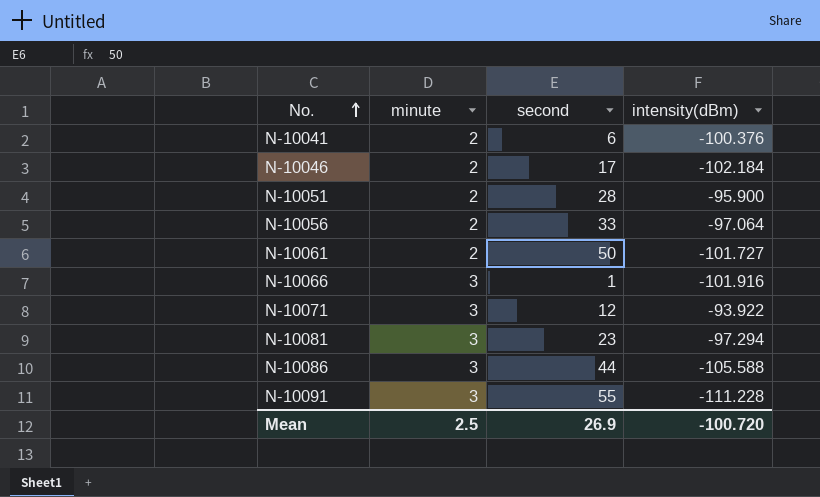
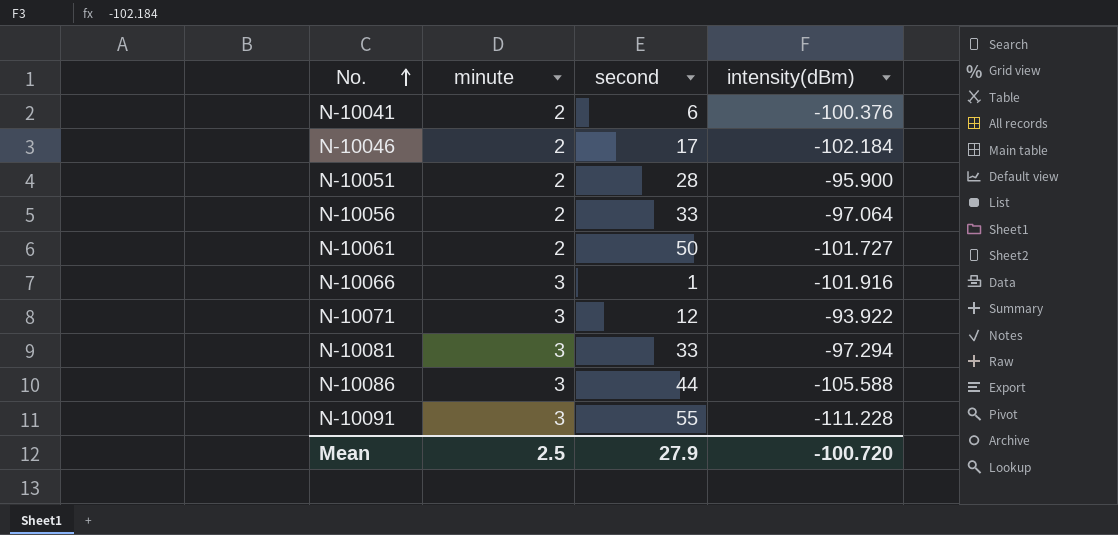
N-10081 | second: 23 -> 33
Mean | second: 26.9 -> 27.9

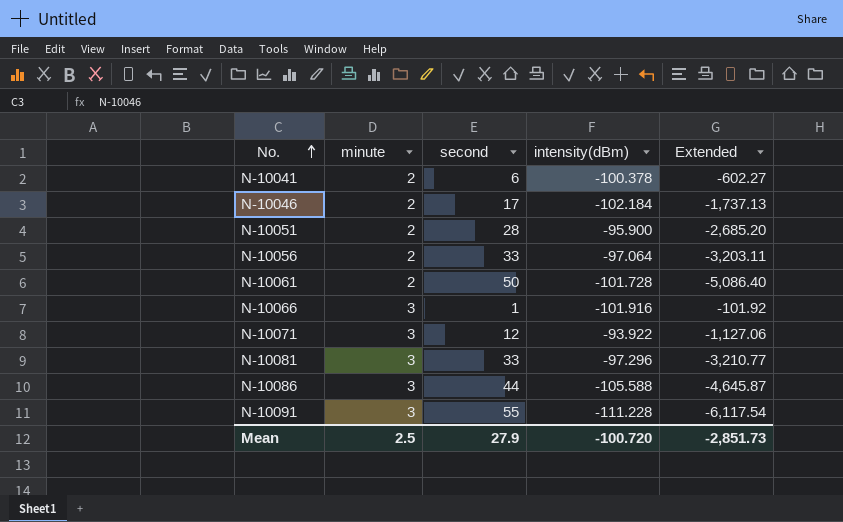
column Extended | formula: none -> [second] * [intensity(dBm)]
N-10041 | intensity(dBm): -100.376 -> -100.378
N-10061 | intensity(dBm): -101.727 -> -101.728
N-10081 | intensity(dBm): -97.294 -> -97.296

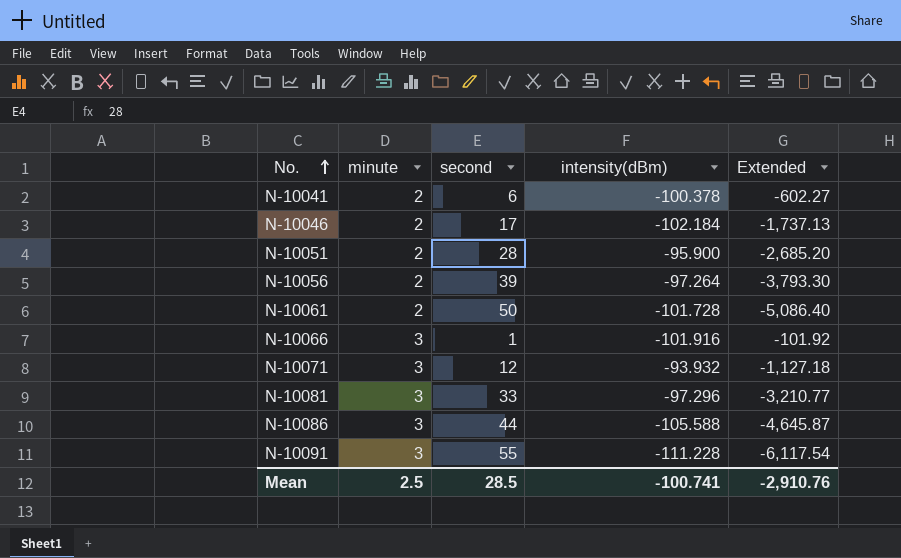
N-10056 | second: 33 -> 39
N-10056 | intensity(dBm): -97.064 -> -97.264
N-10056 | Extended: -3,203.11 -> -3,793.30
N-10071 | intensity(dBm): -93.922 -> -93.932
N-10071 | Extended: -1,127.06 -> -1,127.18
Mean | second: 27.9 -> 28.5
Mean | intensity(dBm): -100.720 -> -100.741
Mean | Extended: -2,851.73 -> -2,910.76

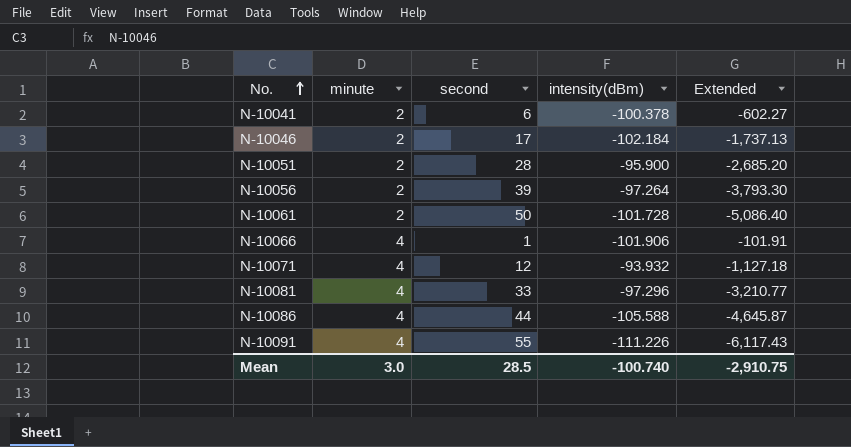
N-10066 | minute: 3 -> 4
N-10066 | intensity(dBm): -101.916 -> -101.906
N-10066 | Extended: -101.92 -> -101.91
N-10071 | minute: 3 -> 4
N-10081 | minute: 3 -> 4
N-10086 | minute: 3 -> 4
N-10091 | minute: 3 -> 4
N-10091 | intensity(dBm): -111.228 -> -111.226
N-10091 | Extended: -6,117.54 -> -6,117.43
Mean | minute: 2.5 -> 3.0
Mean | intensity(dBm): -100.741 -> -100.740
Mean | Extended: -2,910.76 -> -2,910.75

